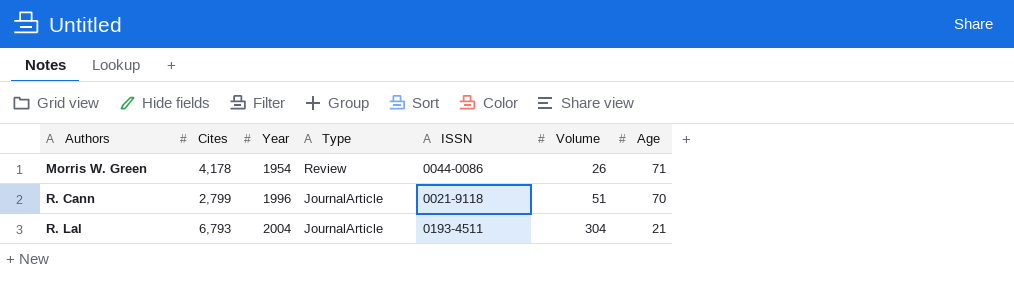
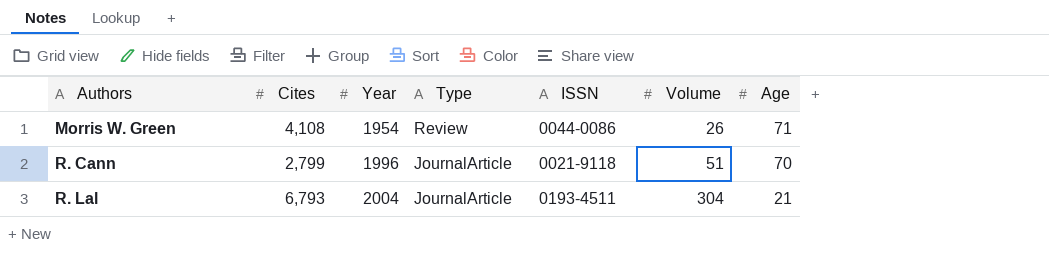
Morris W. Green | Cites: 4,178 -> 4,108

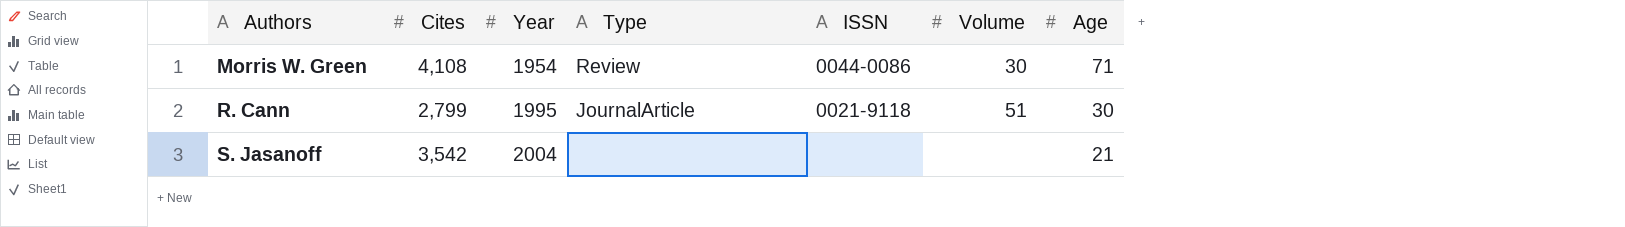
row R. Lal: 6,793 | 2004 | JournalArticle | 0193-4511 | 304 | 21 -> none
Morris W. Green | Volume: 26 -> 30
R. Cann | Year: 1996 -> 1995
R. Cann | Age: 70 -> 30
row S. Jasanoff: none -> 3,542 | 2004 | none | none | none | 21

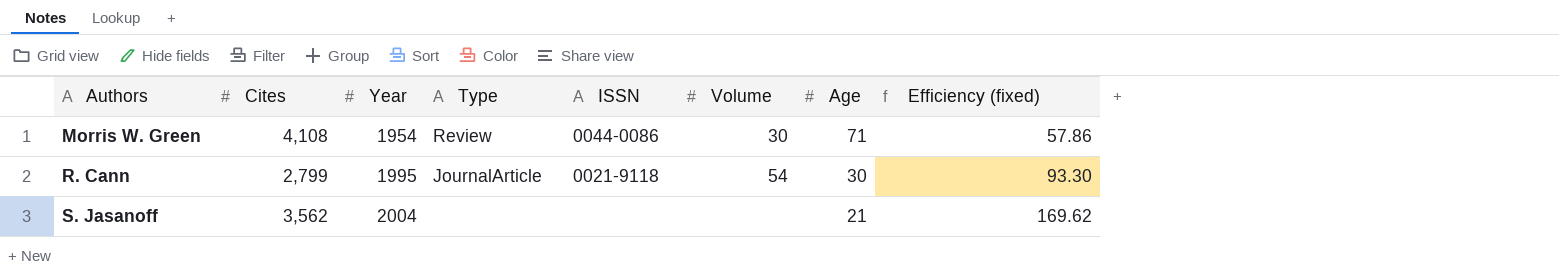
column Efficiency (fixed) | formula: none -> [Cites] / [Age]
R. Cann | Volume: 51 -> 54
S. Jasanoff | Cites: 3,542 -> 3,562

